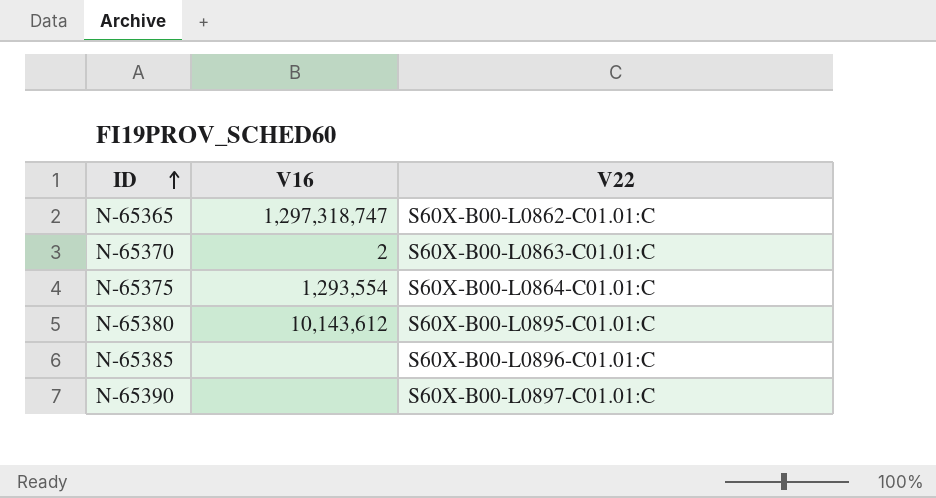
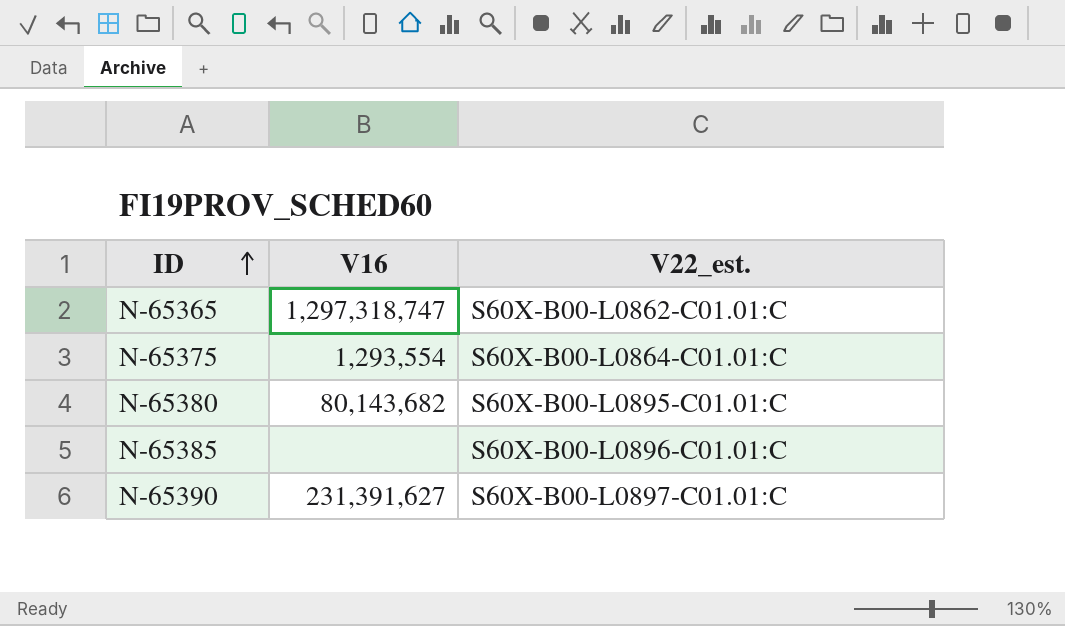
column name: V22 -> V22_est.
row N-65370: 2 | S60X-B00-L0863-C01.01:C -> none
N-65380 | V16: 10,143,612 -> 80,143,682
N-65390 | V16: none -> 231,391,627

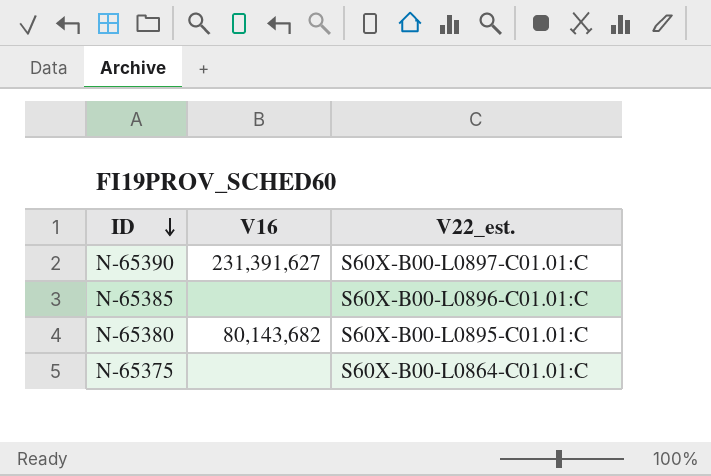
row order: ID ascending -> ID descending
row N-65365: 1,297,318,747 | S60X-B00-L0862-C01.01:C -> none
N-65375 | V16: 1,293,554 -> none

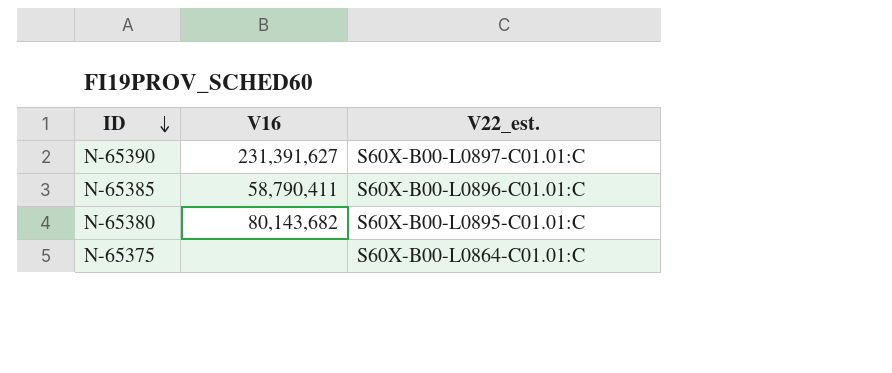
N-65385 | V16: none -> 58,790,411

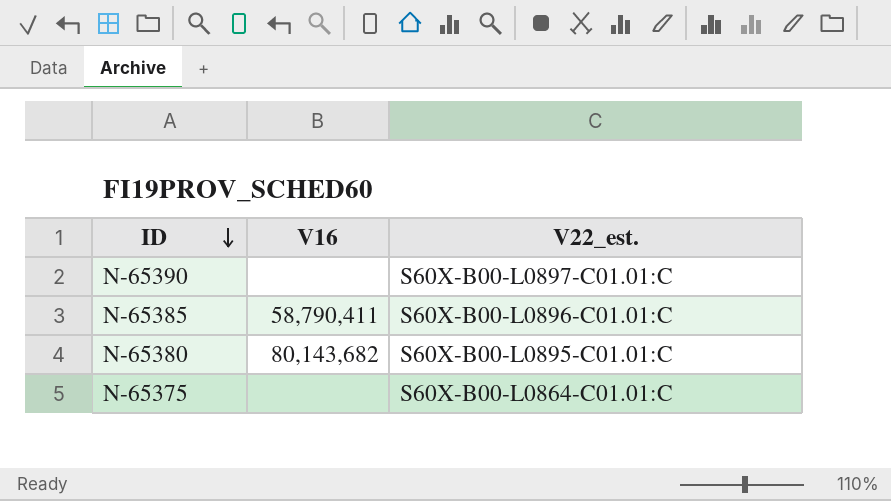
N-65390 | V16: 231,391,627 -> none

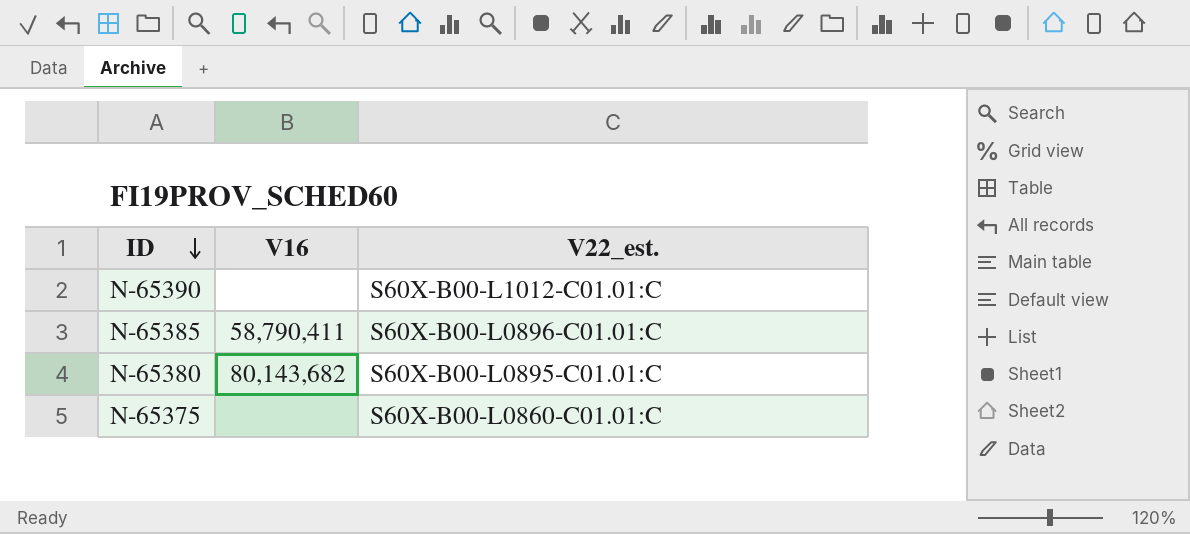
N-65390 | V22_est.: S60X-B00-L0897-C01.01:C -> S60X-B00-L1012-C01.01:C
N-65375 | V22_est.: S60X-B00-L0864-C01.01:C -> S60X-B00-L0860-C01.01:C

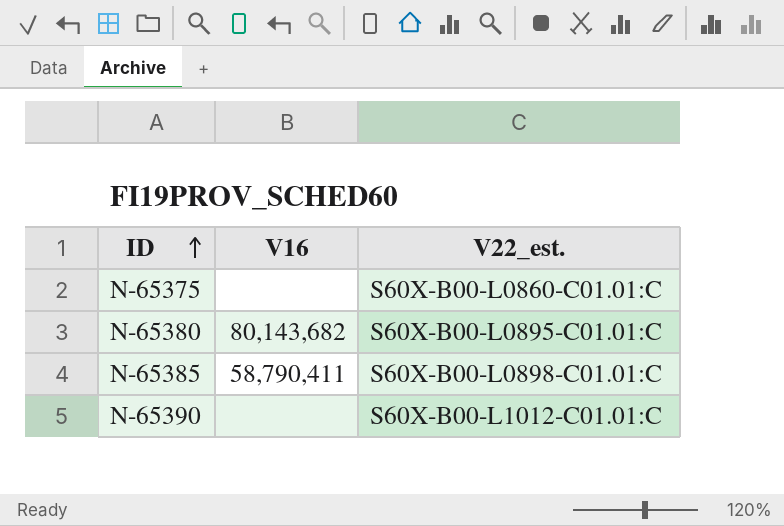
row order: ID descending -> ID ascending
N-65385 | V22_est.: S60X-B00-L0896-C01.01:C -> S60X-B00-L0898-C01.01:C

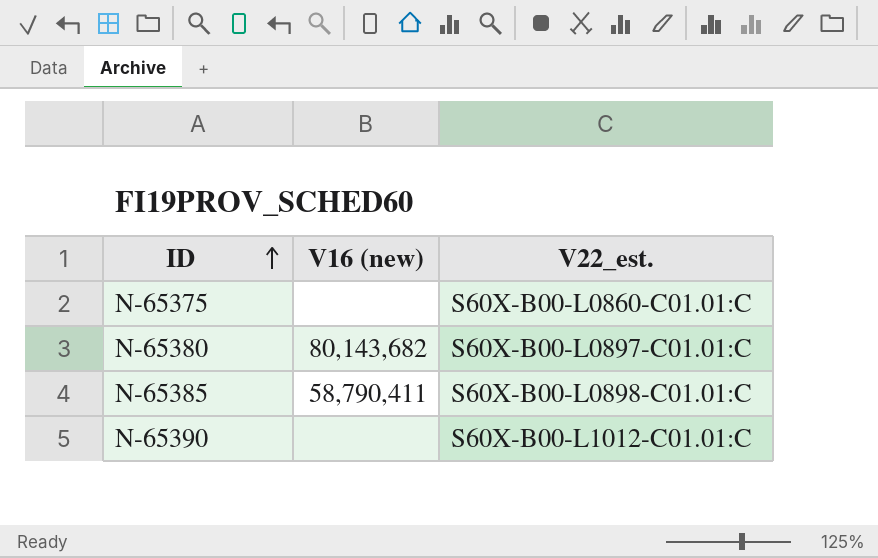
column name: V16 -> V16 (new)
N-65380 | V22_est.: S60X-B00-L0895-C01.01:C -> S60X-B00-L0897-C01.01:C

